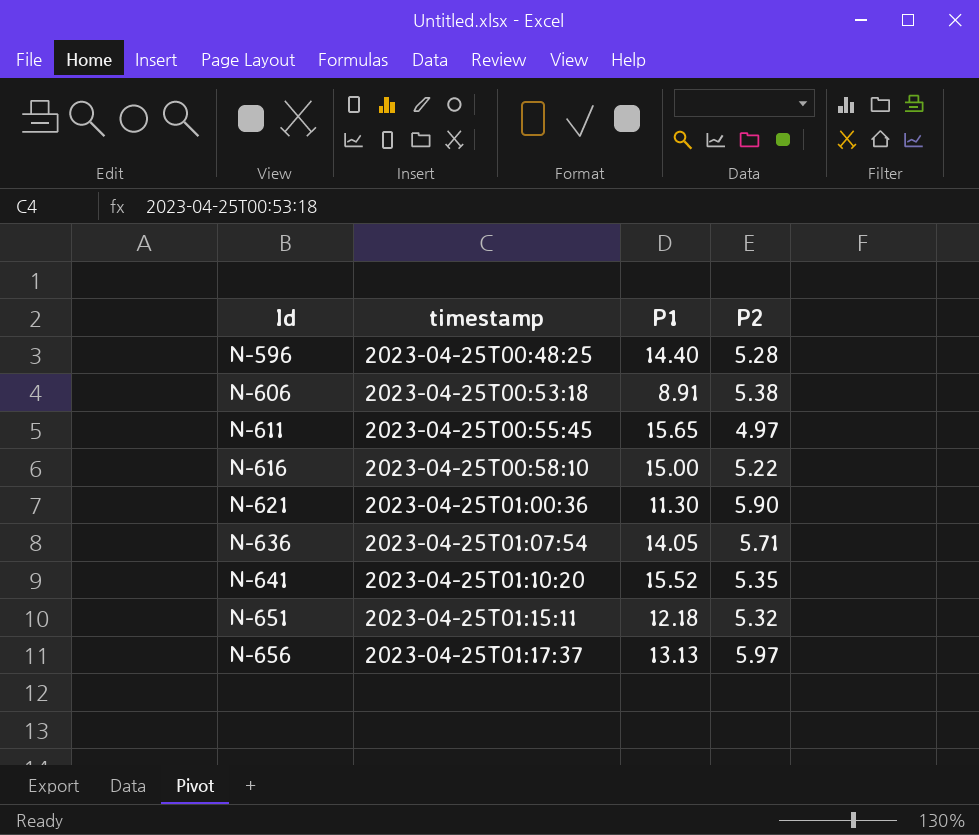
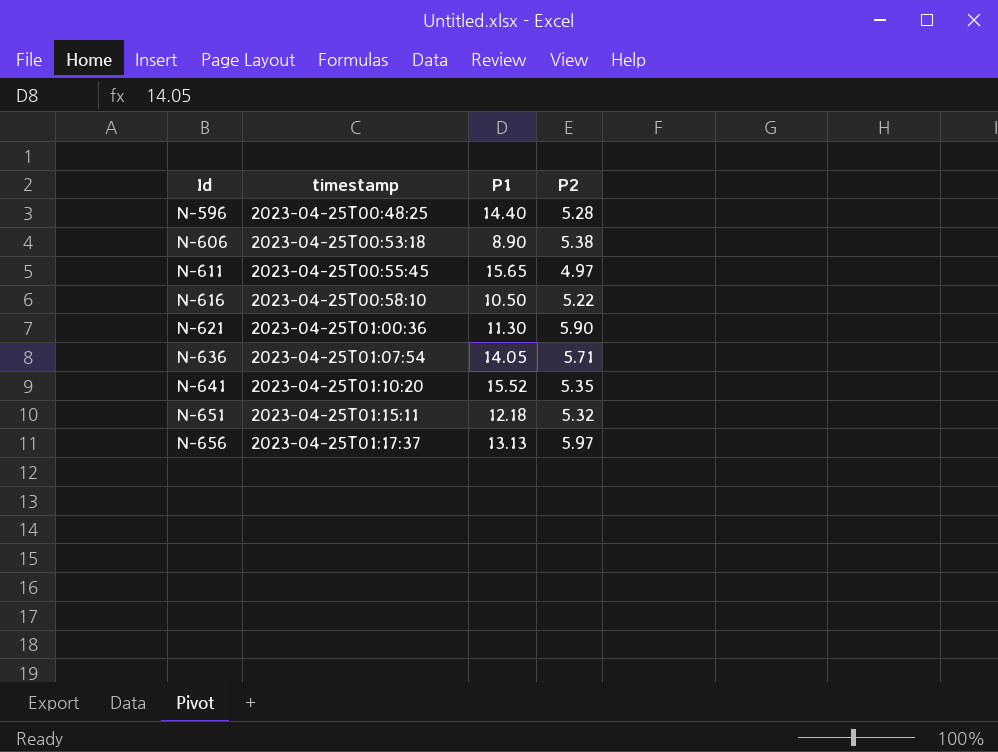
N-606 | P1: 8.91 -> 8.90
N-616 | P1: 15.00 -> 10.50

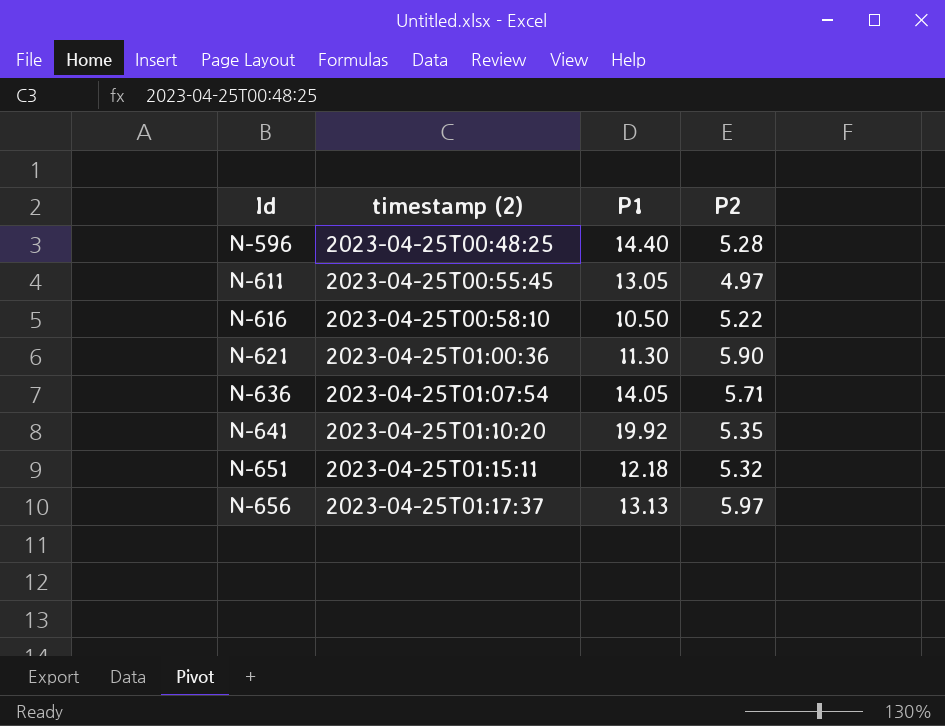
column name: timestamp -> timestamp (2)
row N-606: 2023-04-25T00:53:18 | 8.90 | 5.38 -> none
N-611 | P1: 15.65 -> 13.05
N-641 | P1: 15.52 -> 19.92

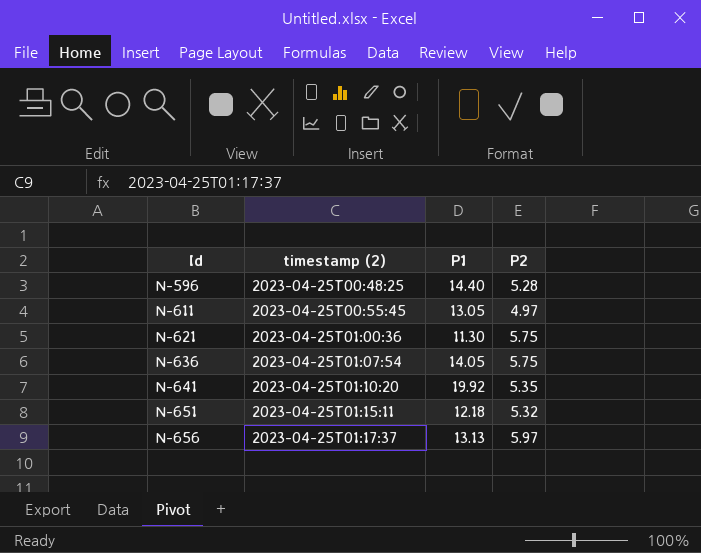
row N-616: 2023-04-25T00:58:10 | 10.50 | 5.22 -> none
N-621 | P2: 5.90 -> 5.75
N-636 | P2: 5.71 -> 5.75

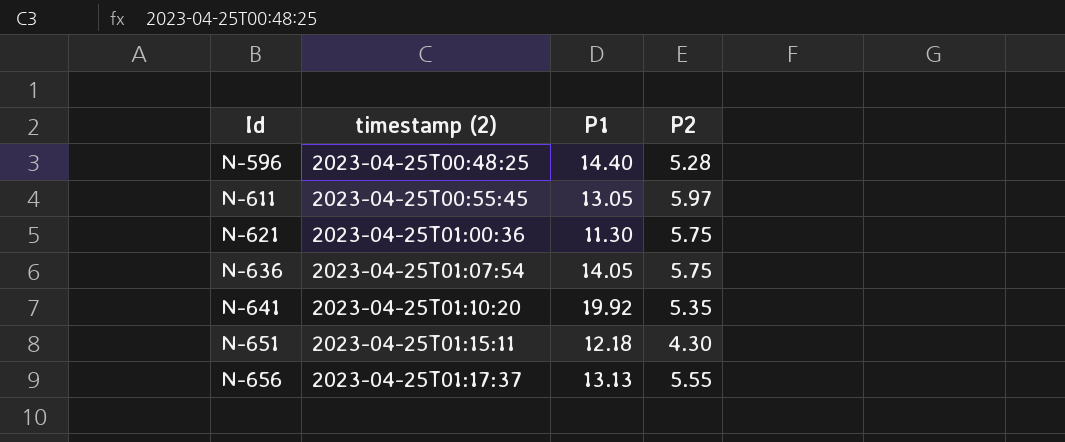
N-611 | P2: 4.97 -> 5.97
N-651 | P2: 5.32 -> 4.30
N-656 | P2: 5.97 -> 5.55

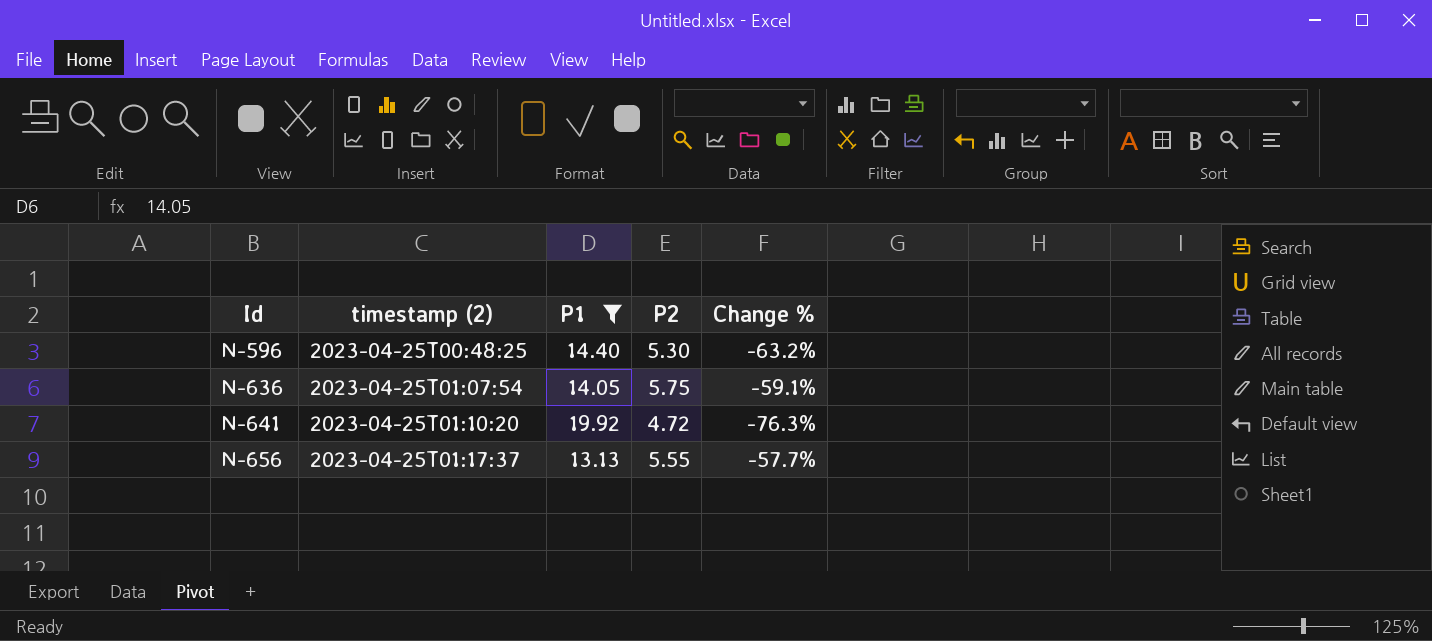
filter: none -> P1 >= 13.13
column Change % | formula: none -> ([P2] - [P1]) / [P1]
N-596 | P2: 5.28 -> 5.30
N-641 | P2: 5.35 -> 4.72

